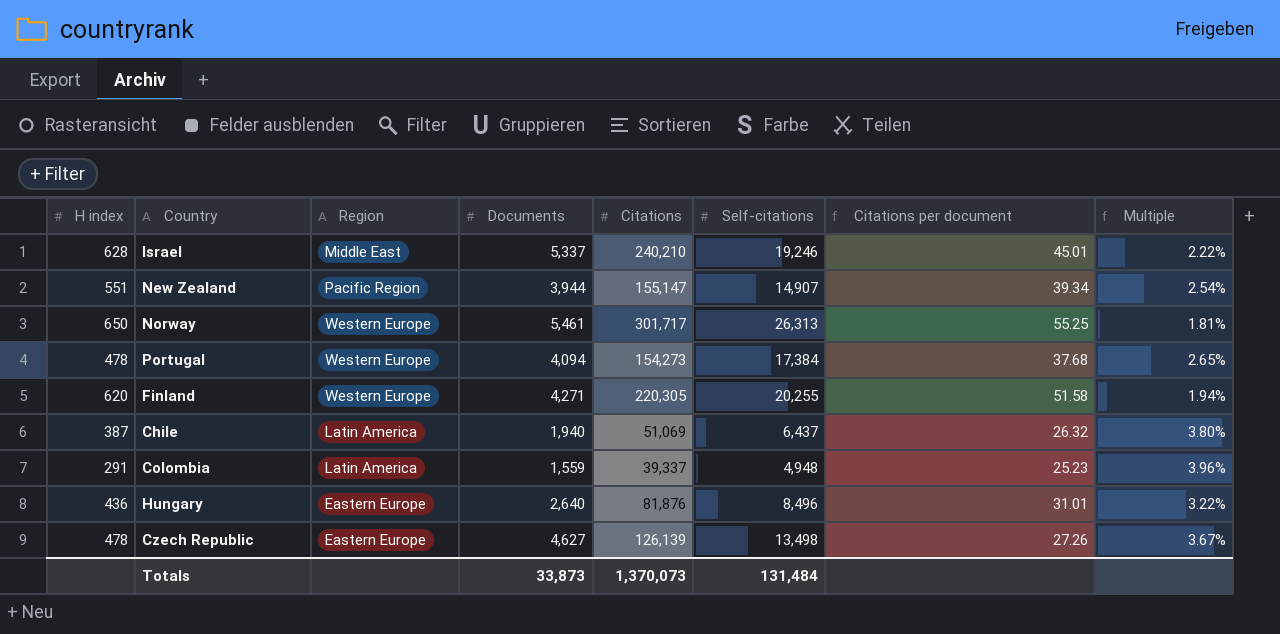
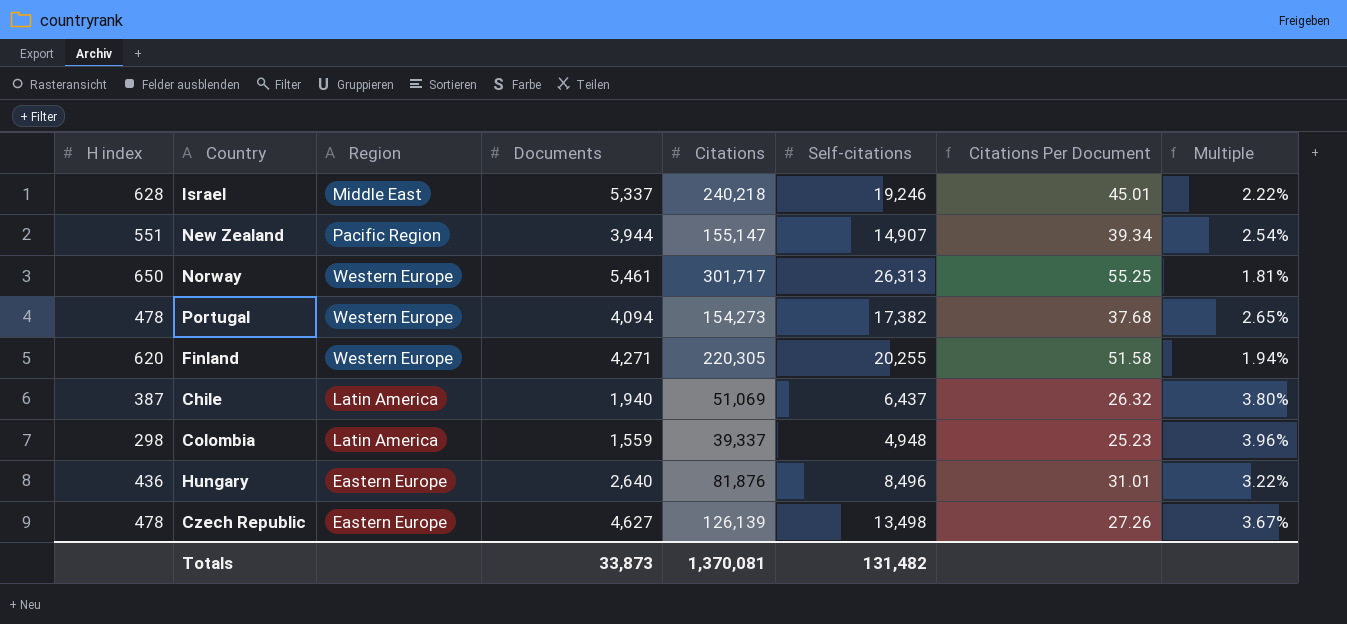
column name: Citations per document -> Citations Per Document
Israel | Citations: 240,210 -> 240,218
Portugal | Self-citations: 17,384 -> 17,382
Colombia | H index: 291 -> 298
Totals | Citations: 1,370,073 -> 1,370,081
Totals | Self-citations: 131,484 -> 131,482

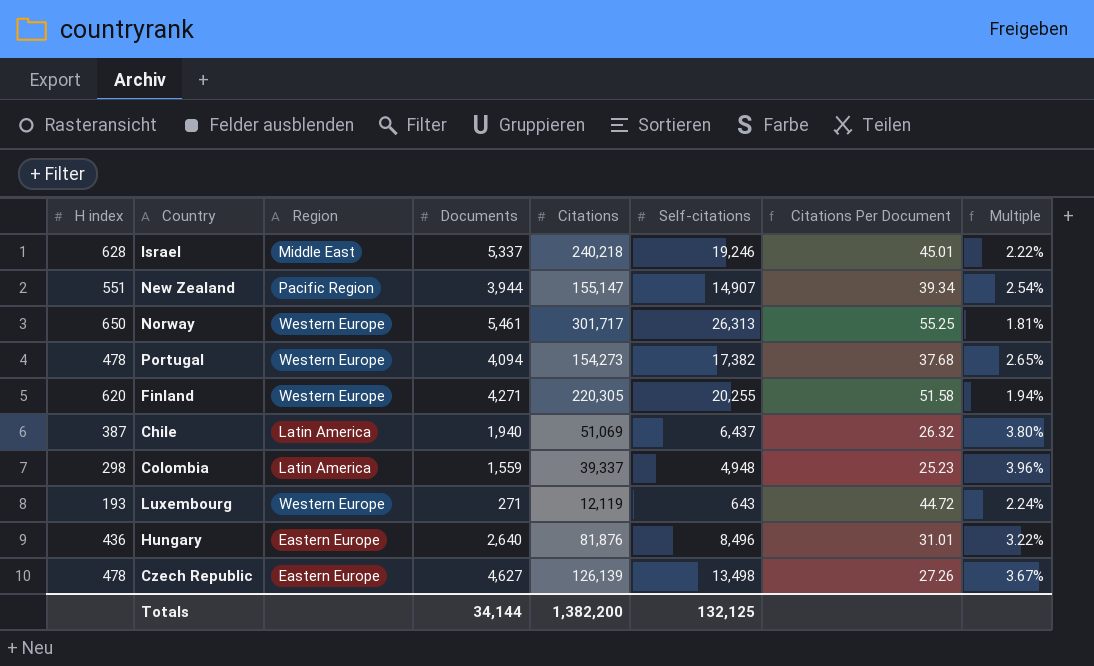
row Luxembourg: none -> 193 | Western Europe | 271 | 12,119 | 643 | 44.72 | 2.24%
Totals | Documents: 33,873 -> 34,144
Totals | Citations: 1,370,081 -> 1,382,200
Totals | Self-citations: 131,482 -> 132,125

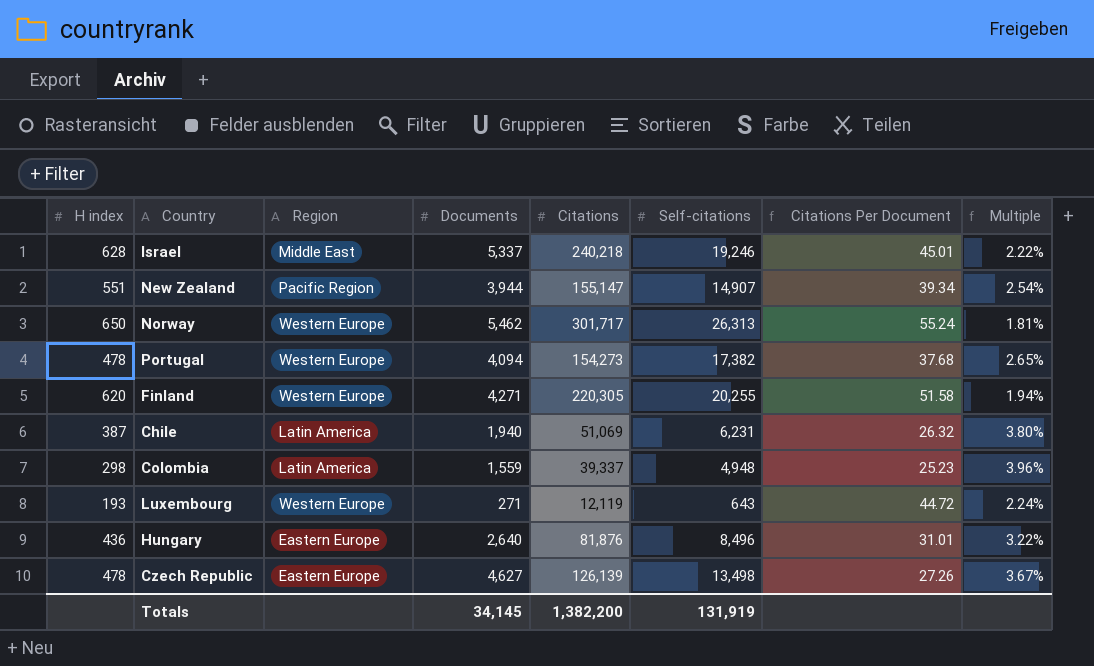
Norway | Documents: 5,461 -> 5,462
Norway | Citations Per Document: 55.25 -> 55.24
Chile | Self-citations: 6,437 -> 6,231
Totals | Documents: 34,144 -> 34,145
Totals | Self-citations: 132,125 -> 131,919

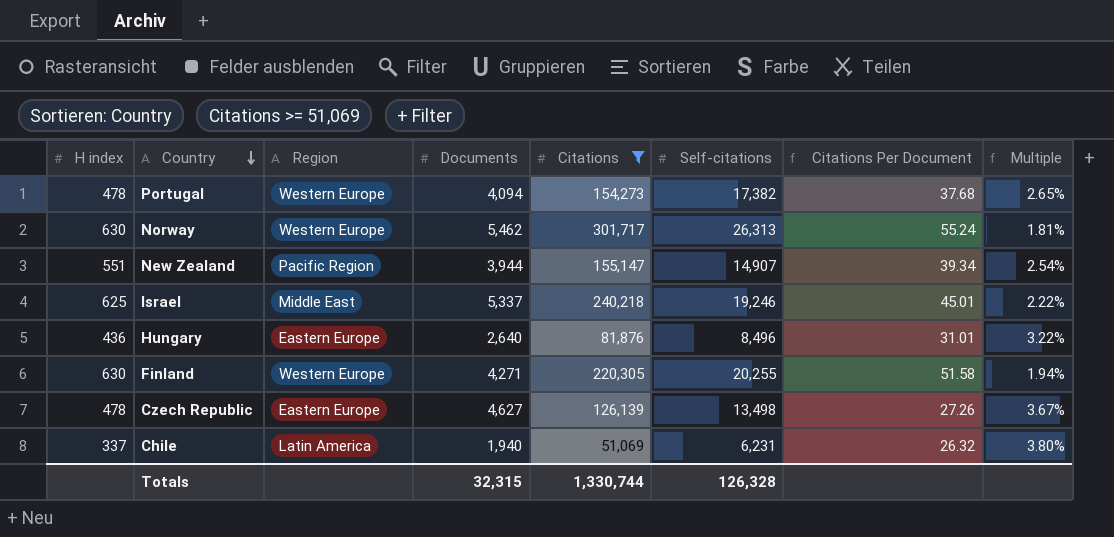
filter: none -> Citations >= 51,069
row order: none -> Country descending
Norway | H index: 650 -> 630
Israel | H index: 628 -> 625
Finland | H index: 620 -> 630
Chile | H index: 387 -> 337
Totals | Documents: 34,145 -> 32,315
Totals | Citations: 1,382,200 -> 1,330,744
Totals | Self-citations: 131,919 -> 126,328

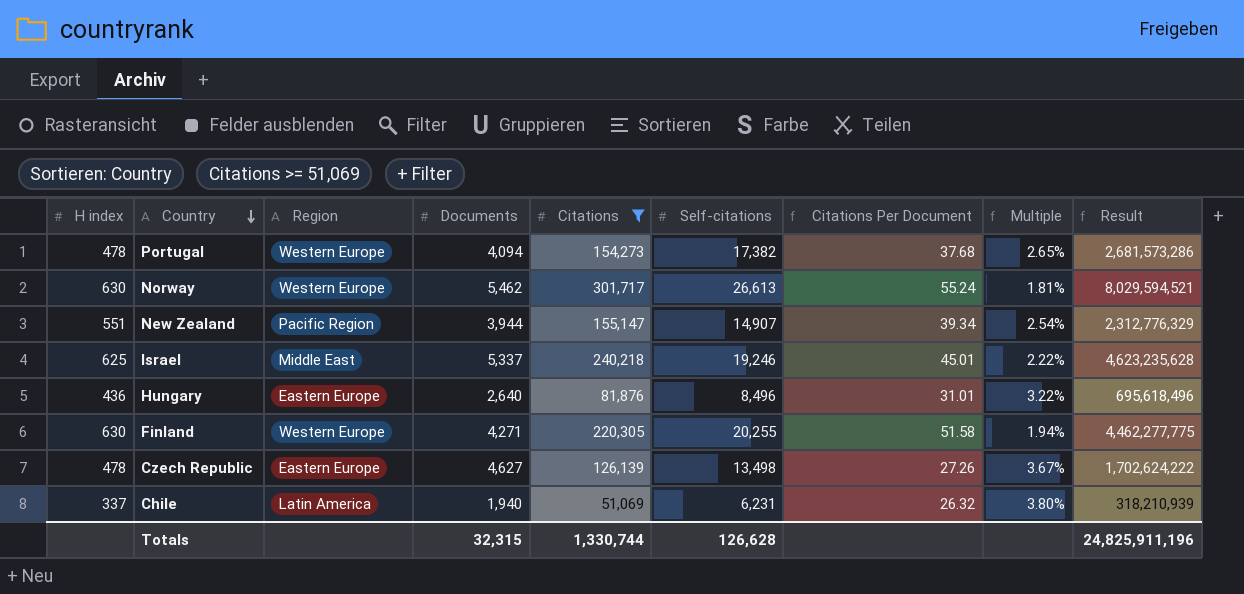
column Result | formula: none -> [Citations] * [Self-citations]
Norway | Self-citations: 26,313 -> 26,613
Totals | Self-citations: 126,328 -> 126,628

